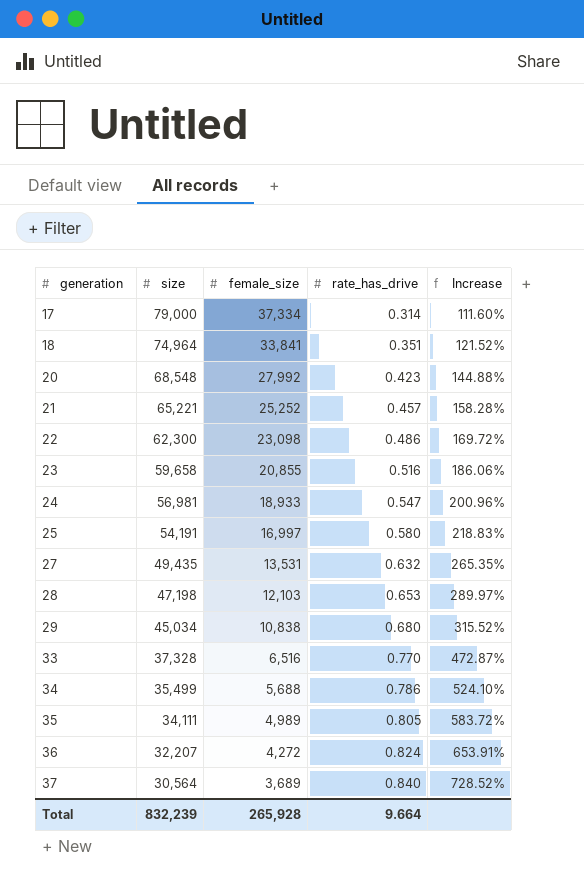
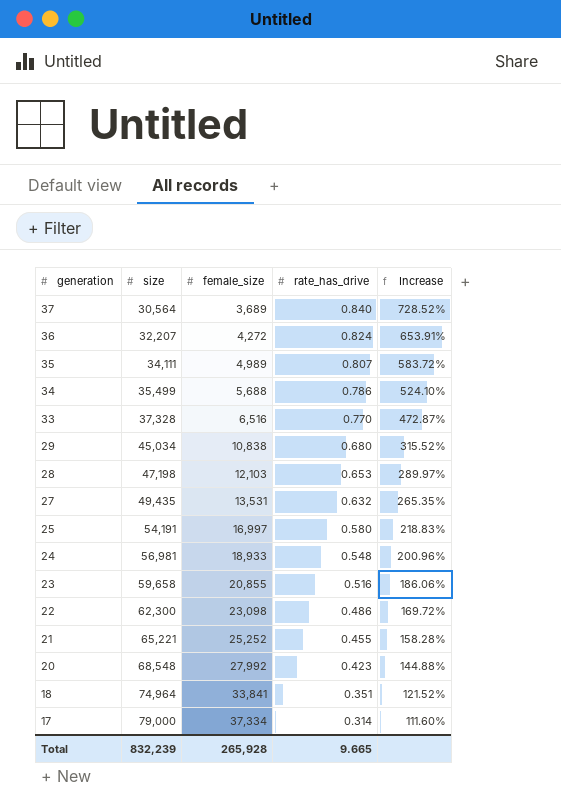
row order: generation ascending -> generation descending
35 | rate_has_drive: 0.805 -> 0.807
24 | rate_has_drive: 0.547 -> 0.548
21 | rate_has_drive: 0.457 -> 0.455
Total | rate_has_drive: 9.664 -> 9.665

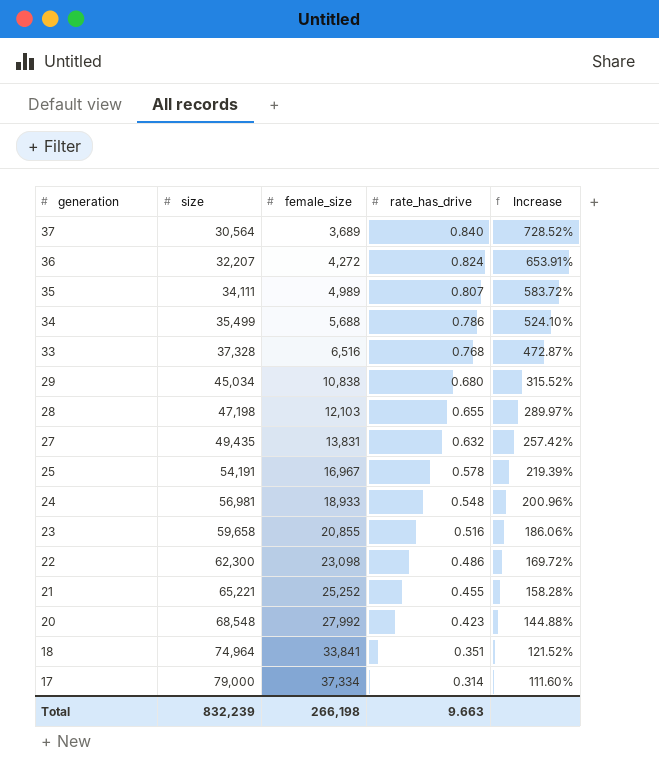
33 | rate_has_drive: 0.770 -> 0.768
28 | rate_has_drive: 0.653 -> 0.655
27 | female_size: 13,531 -> 13,831
27 | Increase: 265.35% -> 257.42%
25 | female_size: 16,997 -> 16,967
25 | rate_has_drive: 0.580 -> 0.578
25 | Increase: 218.83% -> 219.39%
Total | female_size: 265,928 -> 266,198
Total | rate_has_drive: 9.665 -> 9.663

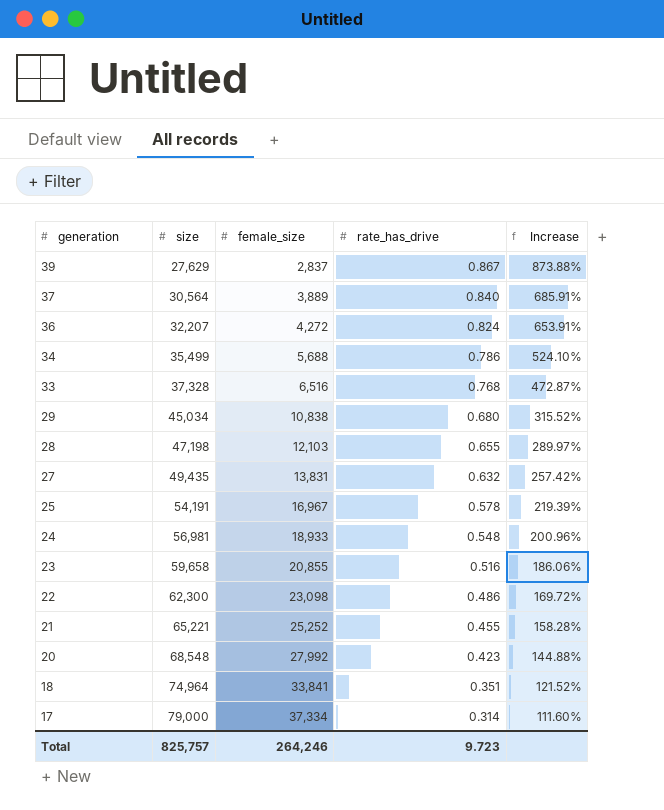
row 35: 34,111 | 4,989 | 0.807 | 583.72% -> none
row 39: none -> 27,629 | 2,837 | 0.867 | 873.88%
37 | female_size: 3,689 -> 3,889
37 | Increase: 728.52% -> 685.91%
Total | size: 832,239 -> 825,757
Total | female_size: 266,198 -> 264,246
Total | rate_has_drive: 9.663 -> 9.723

